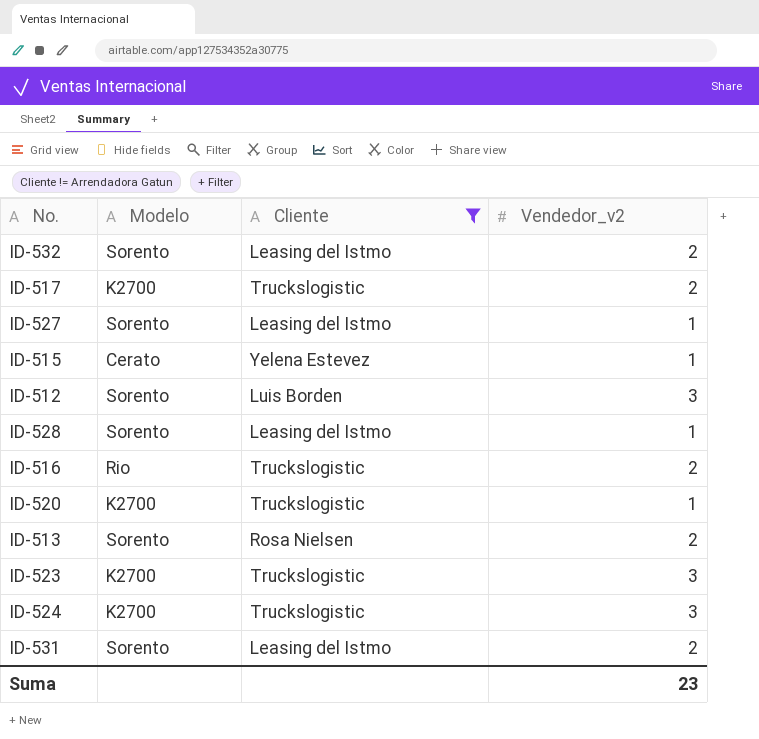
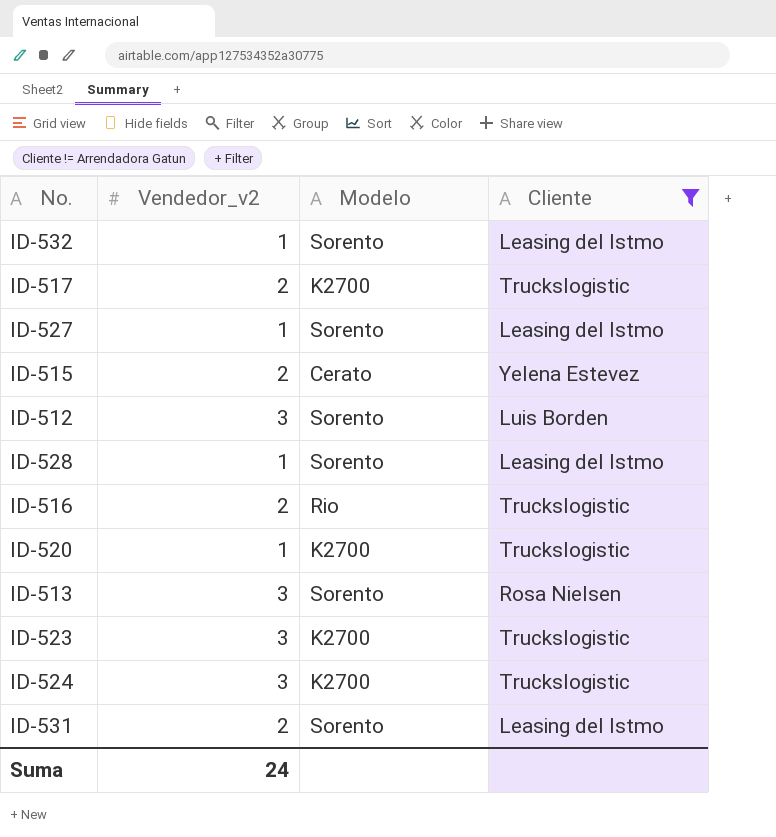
column Vendedor_v2 | position: 4 -> 2
ID-532 | Vendedor_v2: 2 -> 1
ID-515 | Vendedor_v2: 1 -> 2
ID-513 | Vendedor_v2: 2 -> 3
Suma | Vendedor_v2: 23 -> 24

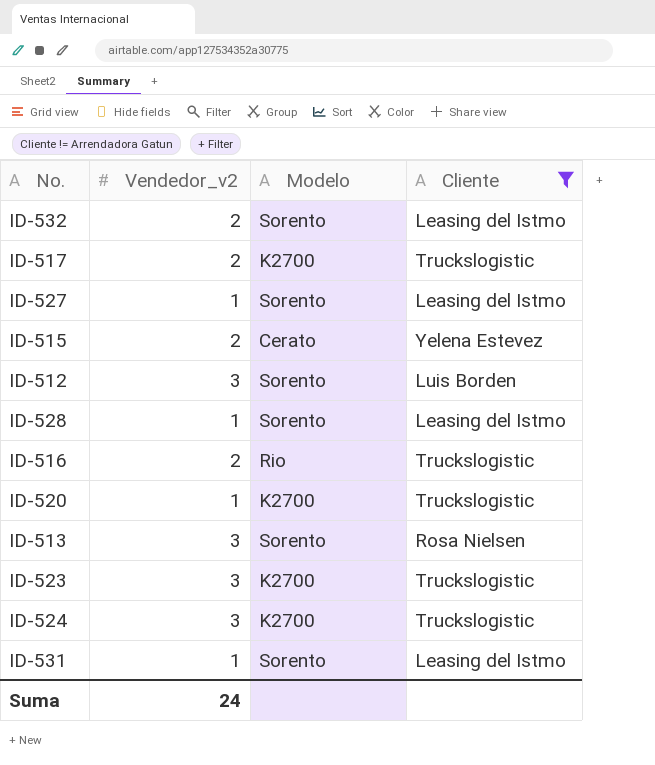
ID-532 | Vendedor_v2: 1 -> 2
ID-531 | Vendedor_v2: 2 -> 1

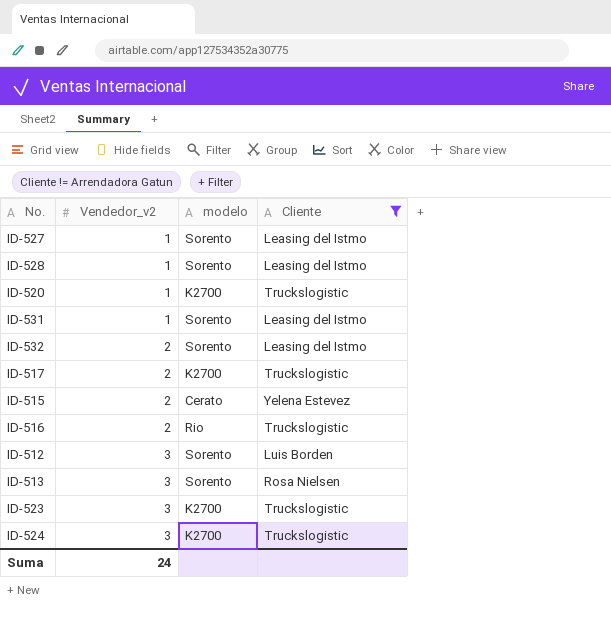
row order: none -> Vendedor_v2 ascending
column name: Modelo -> modelo

